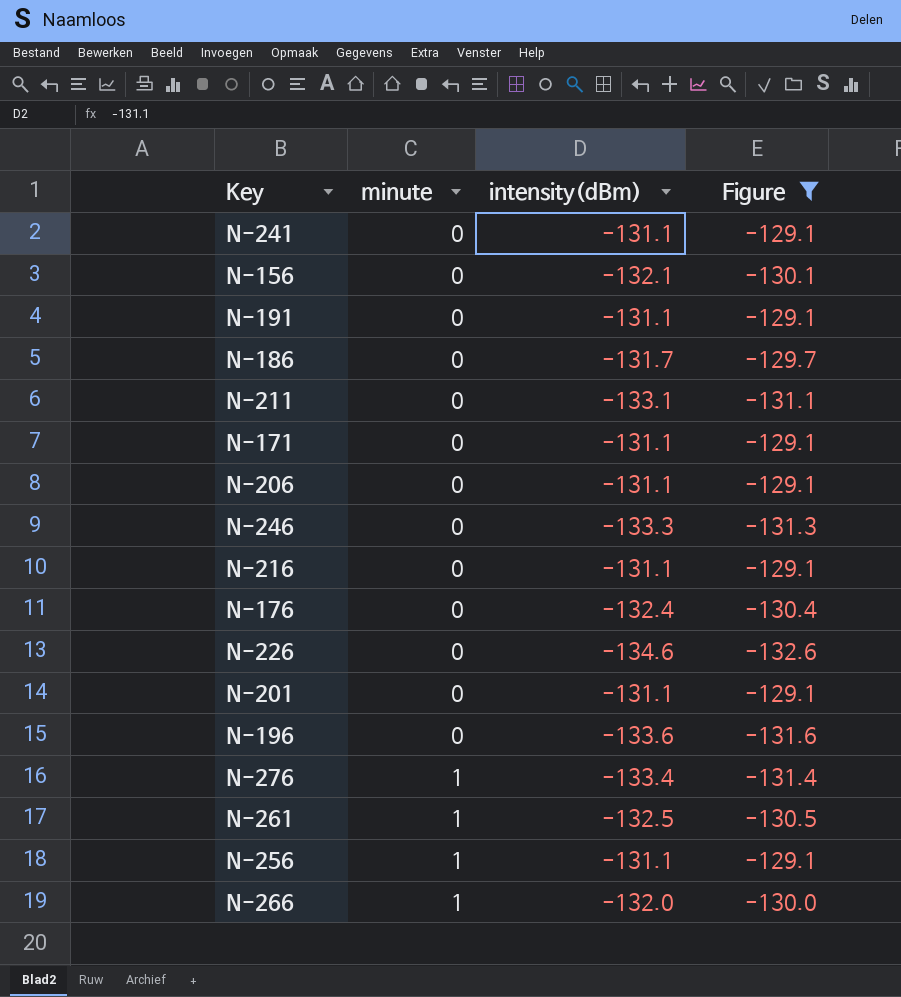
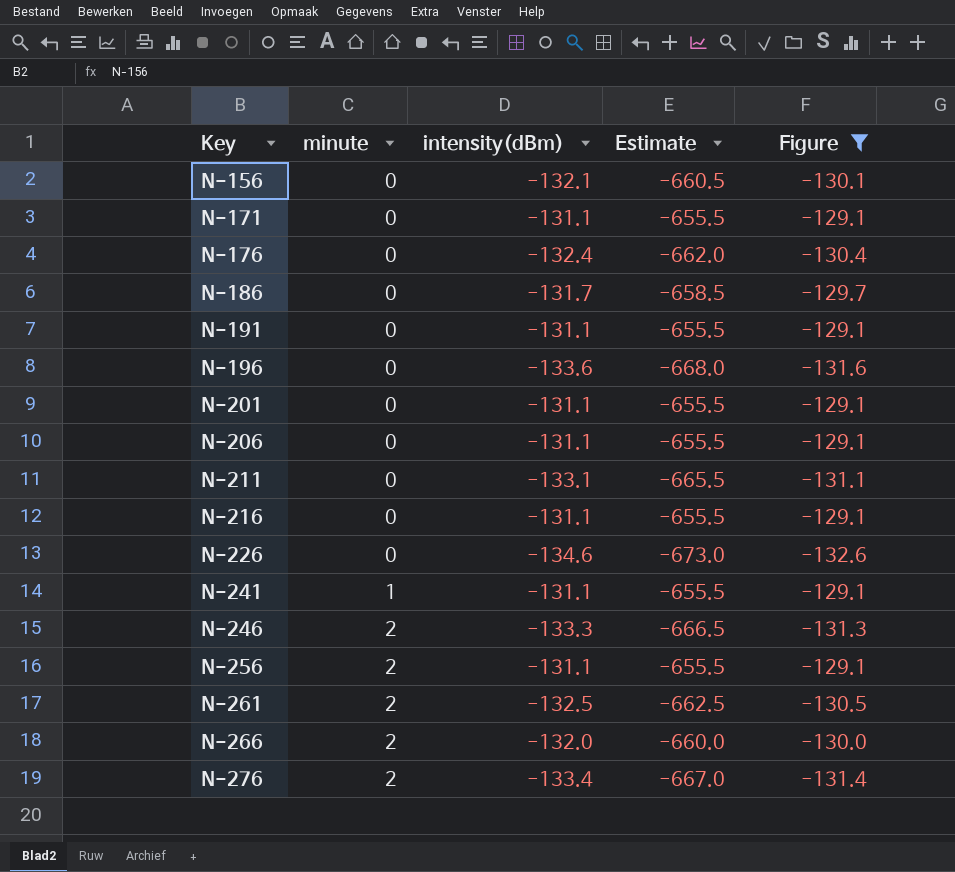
row order: minute ascending -> Key ascending
column Estimate | formula: none -> [intensity(dBm)] * 5
N-241 | minute: 0 -> 1
N-246 | minute: 0 -> 2
N-256 | minute: 1 -> 2
N-261 | minute: 1 -> 2
N-266 | minute: 1 -> 2
N-276 | minute: 1 -> 2

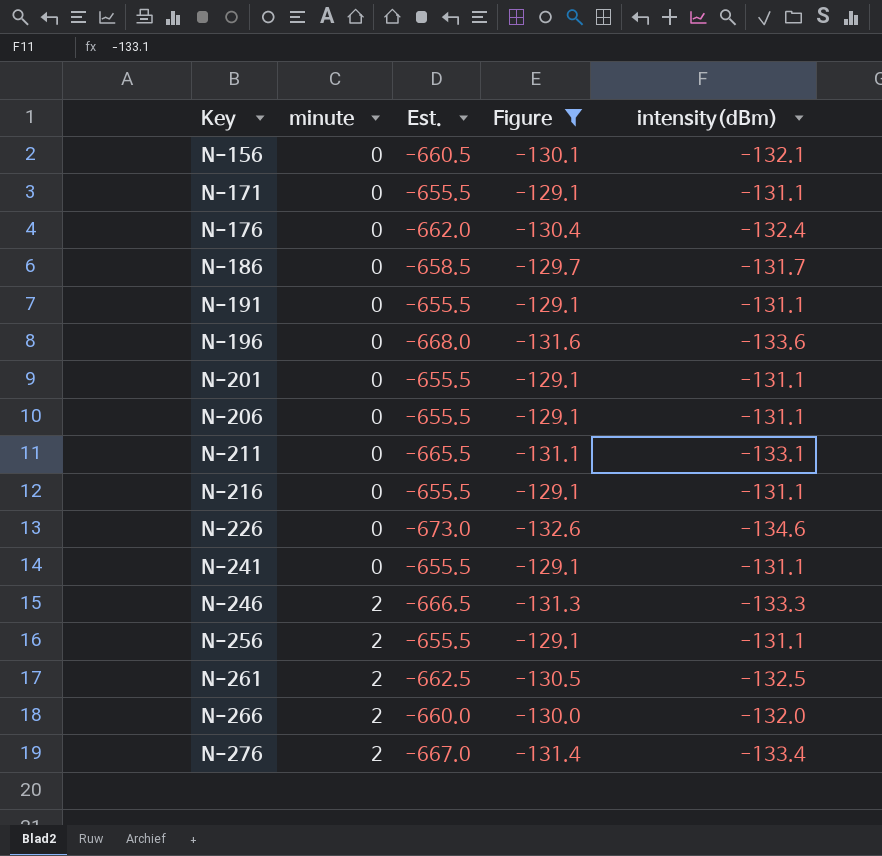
column name: Estimate -> Est.
column intensity(dBm) | position: 3 -> 5
N-241 | minute: 1 -> 0

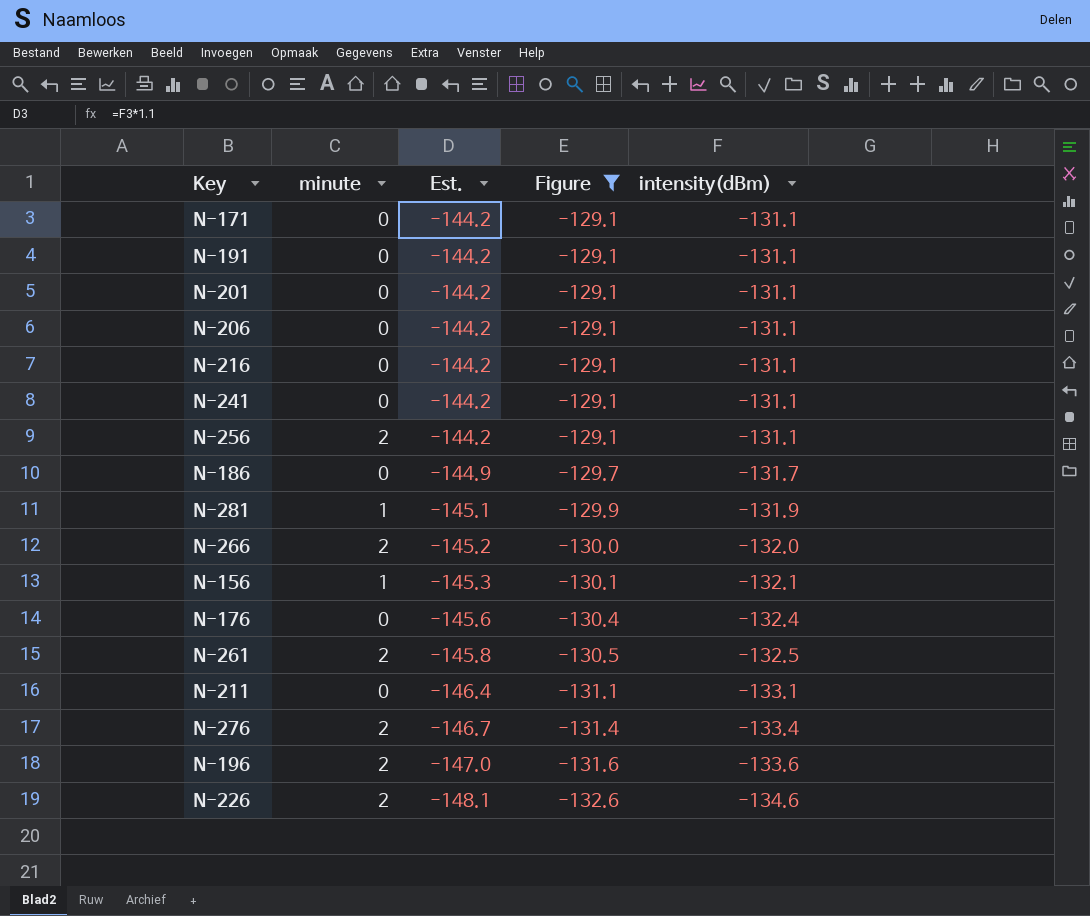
row order: Key ascending -> Est. descending
column Est. | formula: [intensity(dBm)] * 5 -> [intensity(dBm)] * 1.1
row N-246: 2 | -666.5 | -131.3 | -133.3 -> none
row N-281: none -> 1 | -145.1 | -129.9 | -131.9
N-156 | minute: 0 -> 1
N-196 | minute: 0 -> 2
N-226 | minute: 0 -> 2

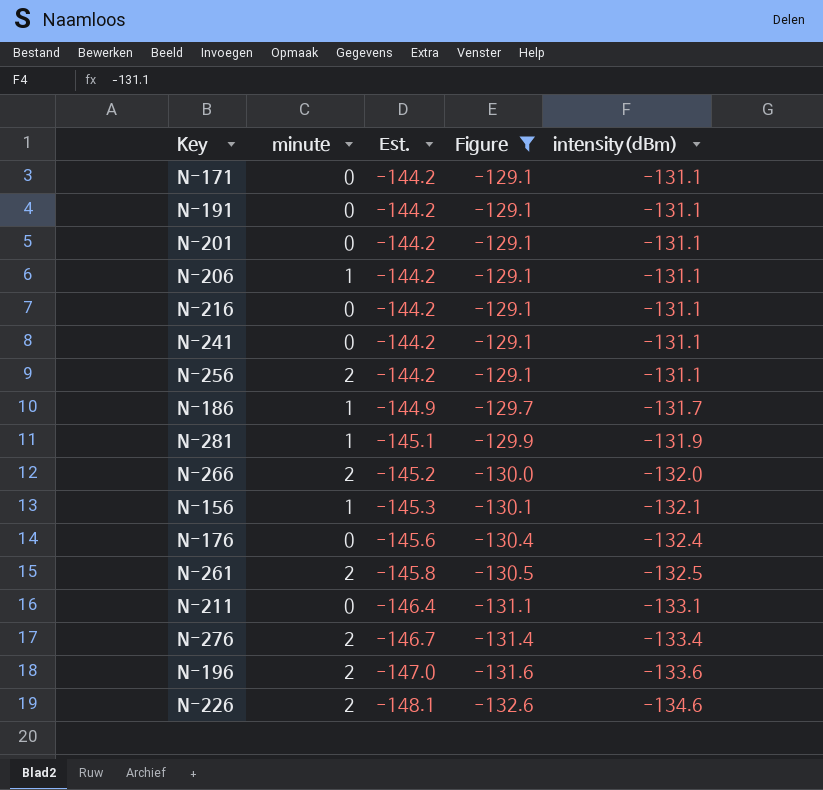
N-206 | minute: 0 -> 1
N-186 | minute: 0 -> 1

